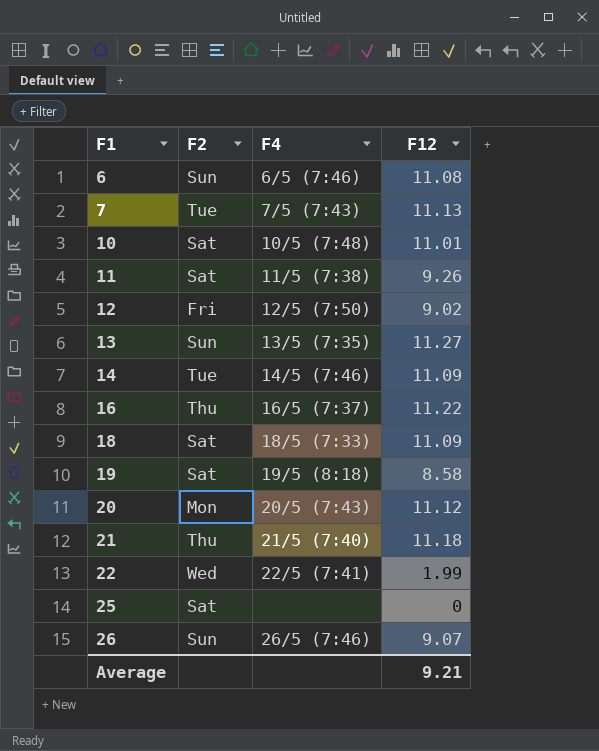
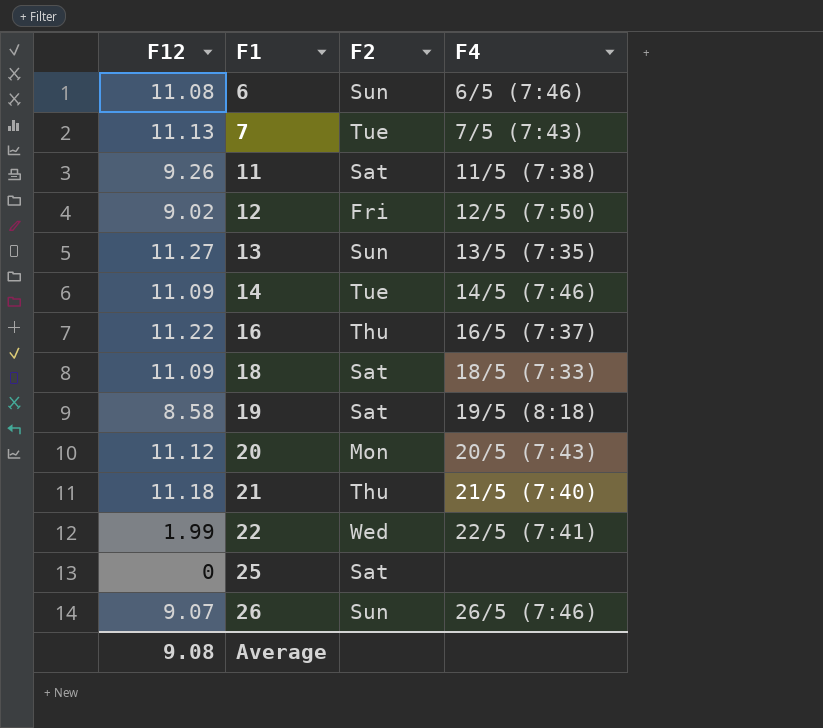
column F12 | position: 4 -> 1
row 10: Sat | 10/5 (7:48) | 11.01 -> none
Average | F12: 9.21 -> 9.08

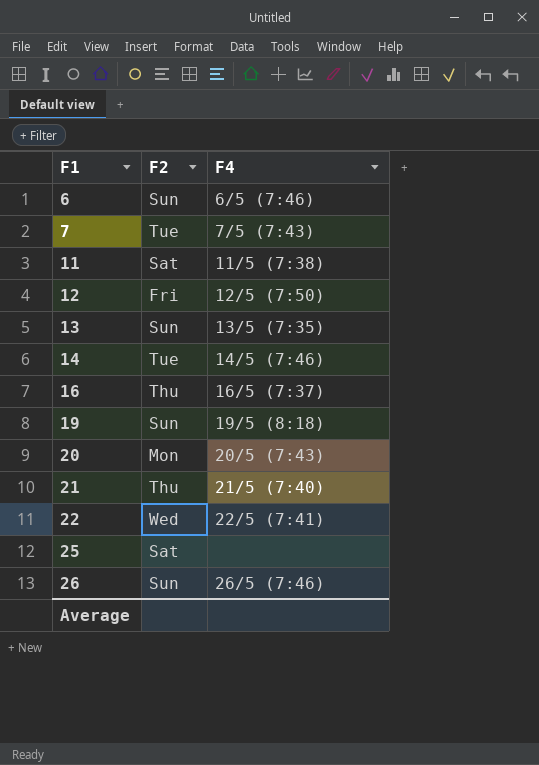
column F12 | position: 1 -> none
row 18: 11.09 | Sat | 18/5 (7:33) -> none
19 | F2: Sat -> Sun

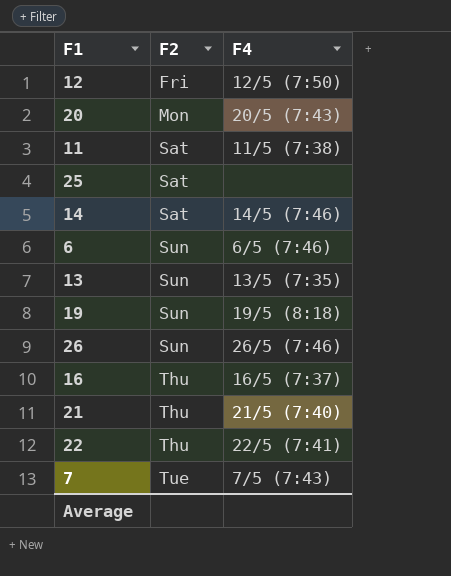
row order: F1 ascending -> F2 ascending
14 | F2: Tue -> Sat
22 | F2: Wed -> Thu

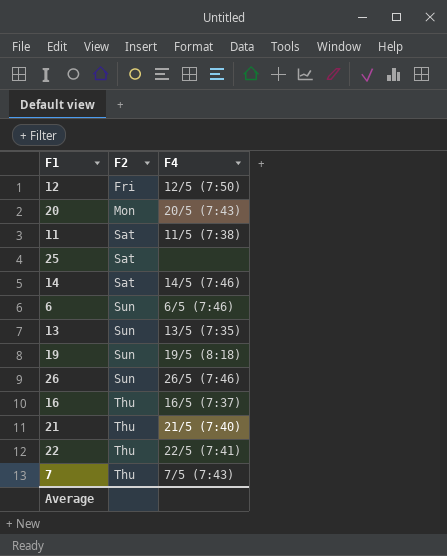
7 | F2: Tue -> Thu

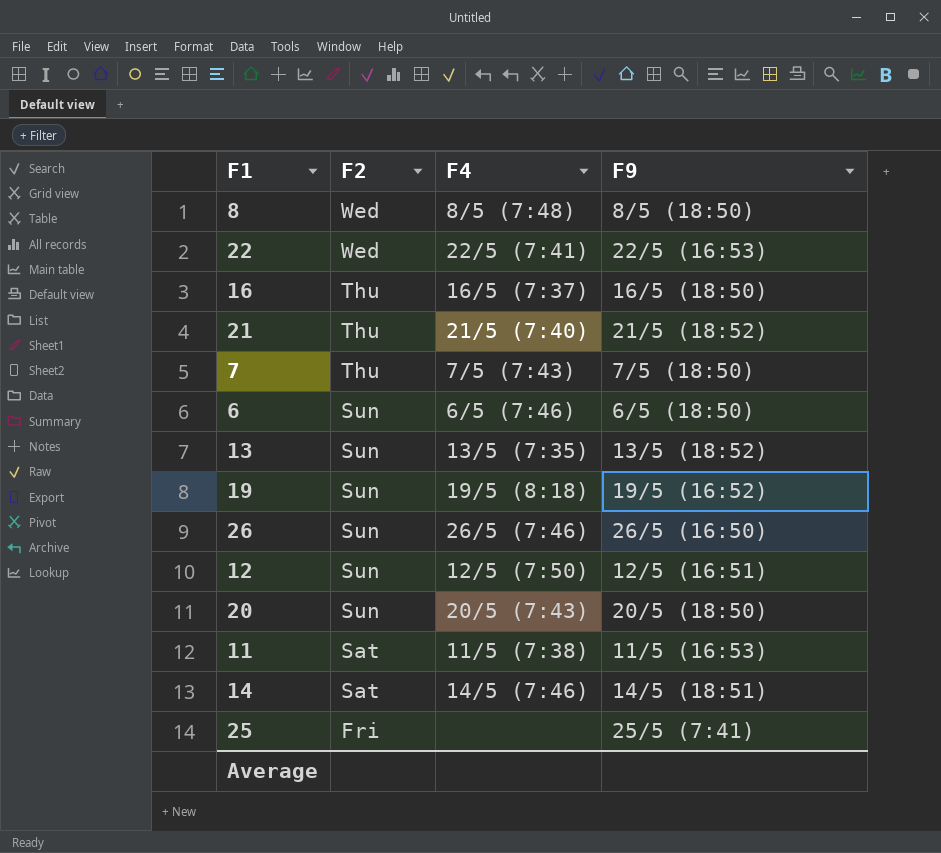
row order: F2 ascending -> F2 descending
column F9 | position: none -> 4
row 8: none -> Wed | 8/5 (7:48) | 8/5 (18:50)
22 | F2: Thu -> Wed
12 | F2: Fri -> Sun
20 | F2: Mon -> Sun
25 | F2: Sat -> Fri

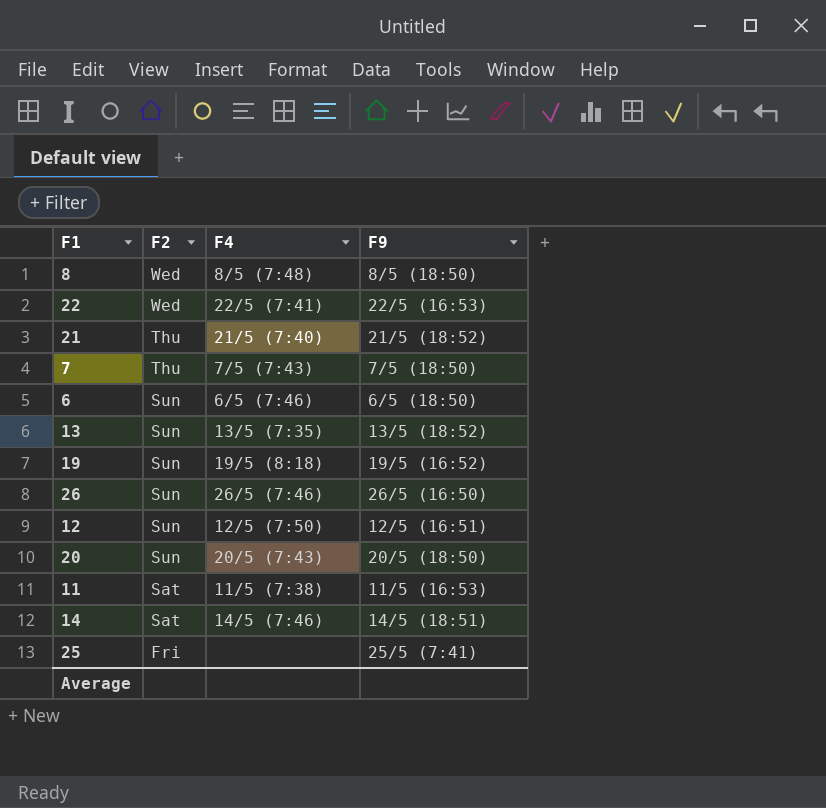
row 16: Thu | 16/5 (7:37) | 16/5 (18:50) -> none

